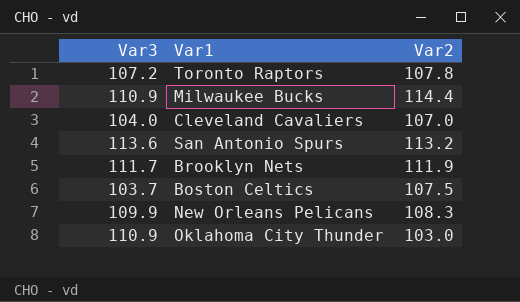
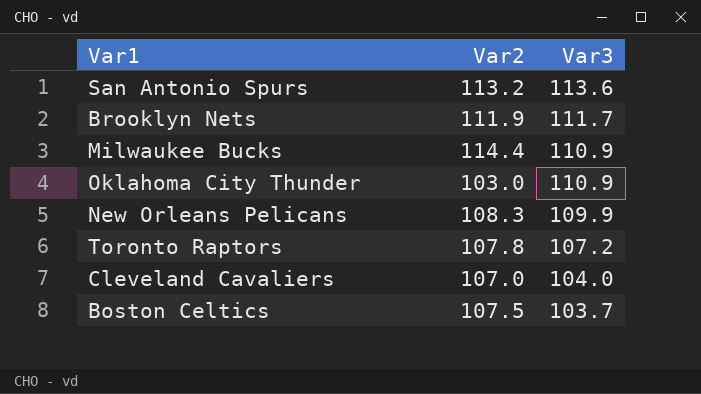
row order: none -> Var3 descending
column Var3 | position: 1 -> 3

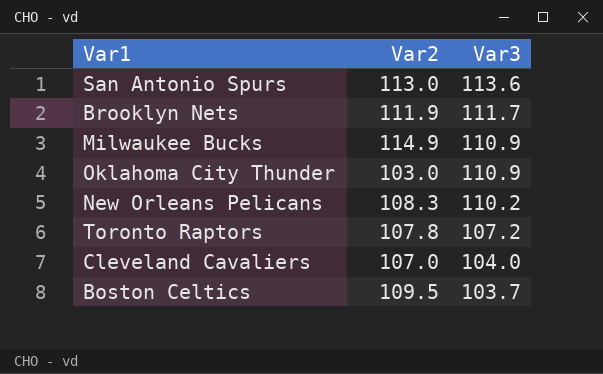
San Antonio Spurs | Var2: 113.2 -> 113.0
Milwaukee Bucks | Var2: 114.4 -> 114.9
New Orleans Pelicans | Var3: 109.9 -> 110.2
Boston Celtics | Var2: 107.5 -> 109.5

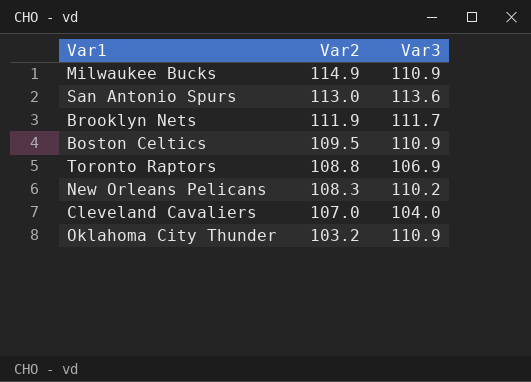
row order: Var3 descending -> Var2 descending
Boston Celtics | Var3: 103.7 -> 110.9
Toronto Raptors | Var2: 107.8 -> 108.8
Toronto Raptors | Var3: 107.2 -> 106.9
Oklahoma City Thunder | Var2: 103.0 -> 103.2

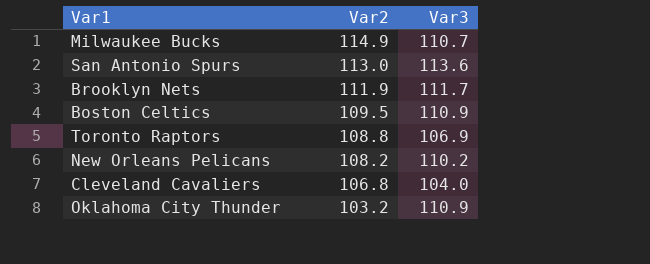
Milwaukee Bucks | Var3: 110.9 -> 110.7
New Orleans Pelicans | Var2: 108.3 -> 108.2
Cleveland Cavaliers | Var2: 107.0 -> 106.8

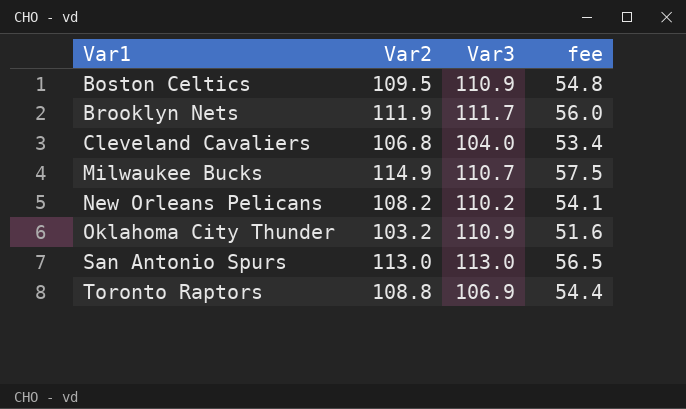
row order: Var2 descending -> Var1 ascending
column fee | formula: none -> [Var2] * 0.5
San Antonio Spurs | Var3: 113.6 -> 113.0

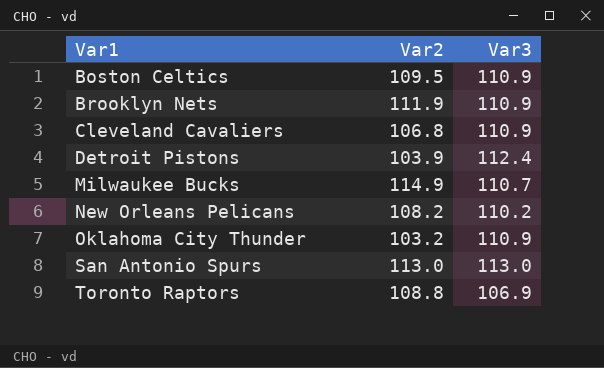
column fee | formula: [Var2] * 0.5 -> none
Brooklyn Nets | Var3: 111.7 -> 110.9
Cleveland Cavaliers | Var3: 104.0 -> 110.9
row Detroit Pistons: none -> 103.9 | 112.4

